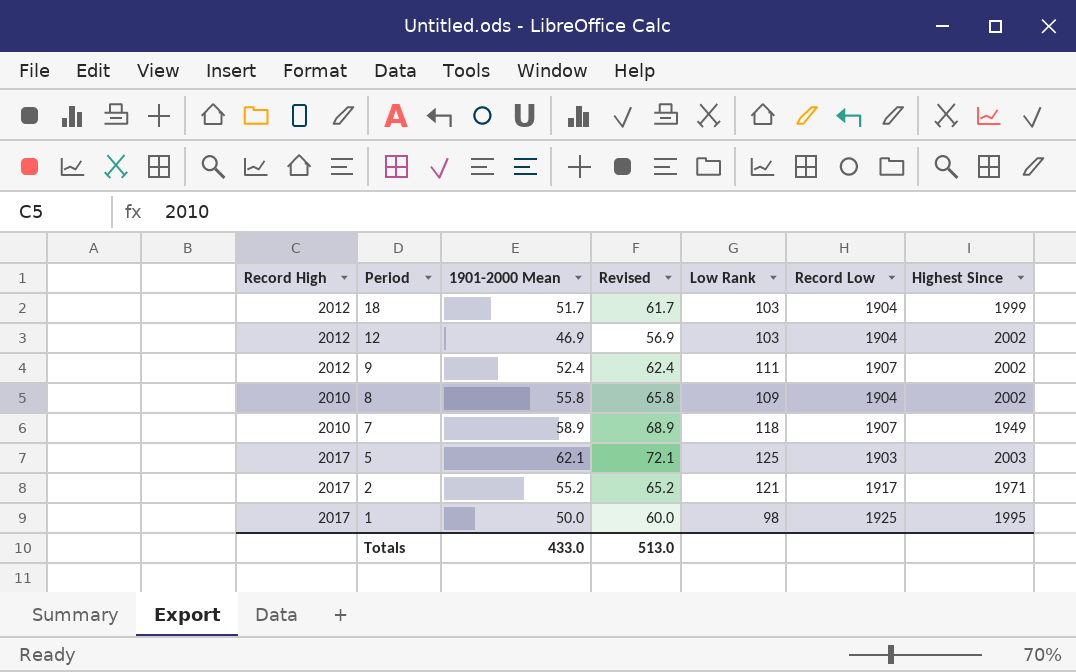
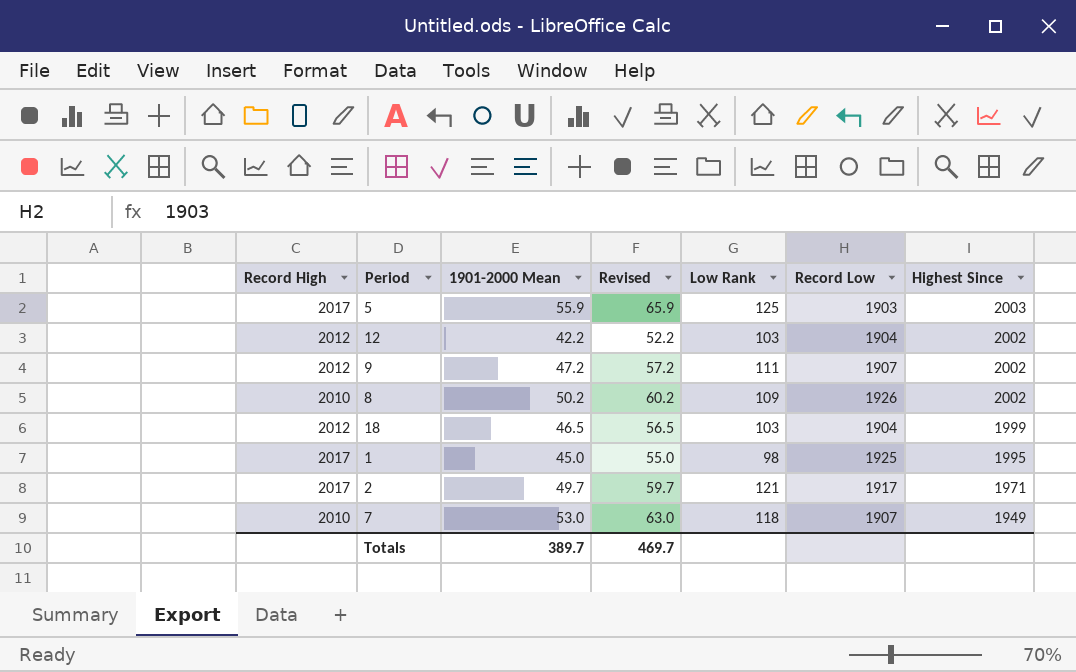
row order: Period descending -> Highest Since descending
5 | 1901-2000 Mean: 62.1 -> 55.9
5 | Revised: 72.1 -> 65.9
12 | 1901-2000 Mean: 46.9 -> 42.2
12 | Revised: 56.9 -> 52.2
9 | 1901-2000 Mean: 52.4 -> 47.2
9 | Revised: 62.4 -> 57.2
8 | 1901-2000 Mean: 55.8 -> 50.2
8 | Revised: 65.8 -> 60.2
8 | Record Low: 1904 -> 1926
18 | 1901-2000 Mean: 51.7 -> 46.5
18 | Revised: 61.7 -> 56.5
1 | 1901-2000 Mean: 50.0 -> 45.0
1 | Revised: 60.0 -> 55.0
2 | 1901-2000 Mean: 55.2 -> 49.7
2 | Revised: 65.2 -> 59.7
7 | 1901-2000 Mean: 58.9 -> 53.0
7 | Revised: 68.9 -> 63.0
Totals | 1901-2000 Mean: 433.0 -> 389.7
Totals | Revised: 513.0 -> 469.7

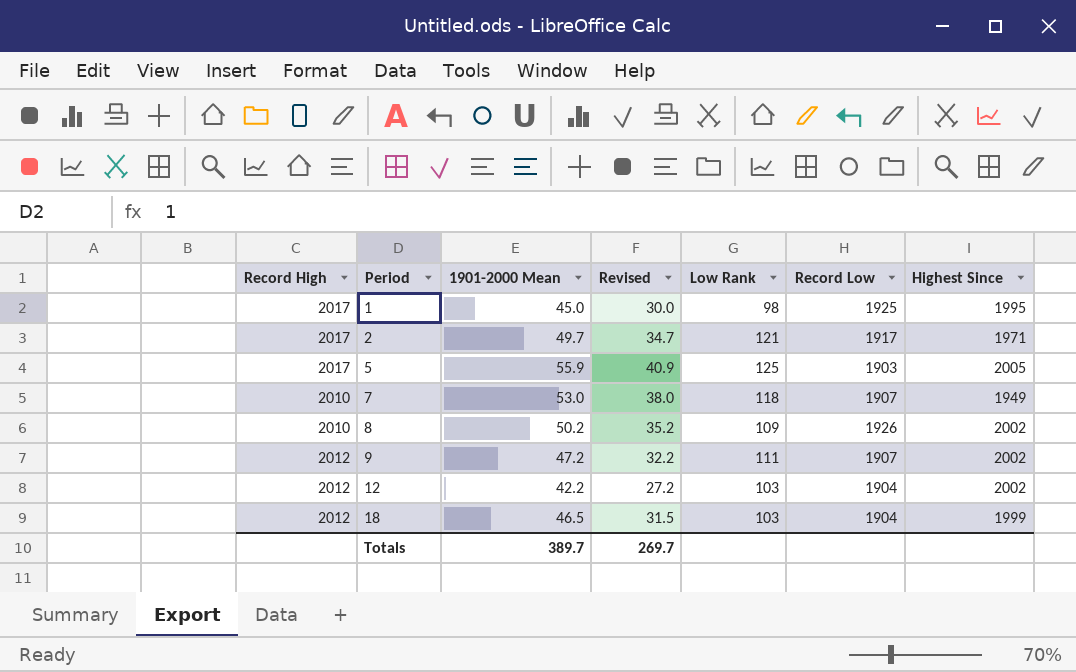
row order: Highest Since descending -> Period ascending
column Revised | formula: [1901-2000 Mean] + 10 -> [1901-2000 Mean] - 15
5 | Highest Since: 2003 -> 2005
Totals | Revised: 469.7 -> 269.7

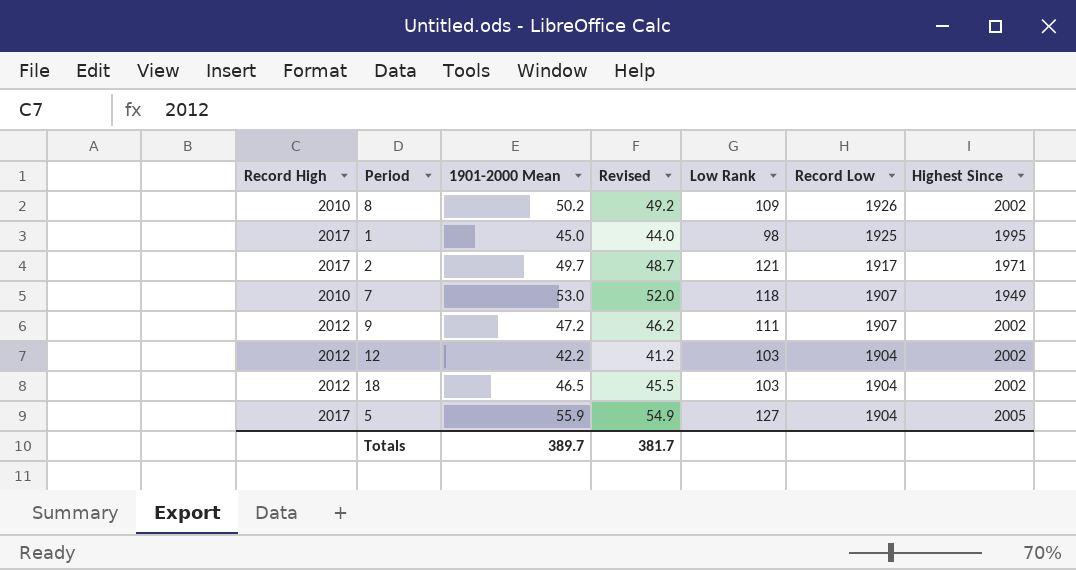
row order: Period ascending -> Record Low descending
column Revised | formula: [1901-2000 Mean] - 15 -> [1901-2000 Mean] - 1
18 | Highest Since: 1999 -> 2002
5 | Low Rank: 125 -> 127
5 | Record Low: 1903 -> 1904
Totals | Revised: 269.7 -> 381.7

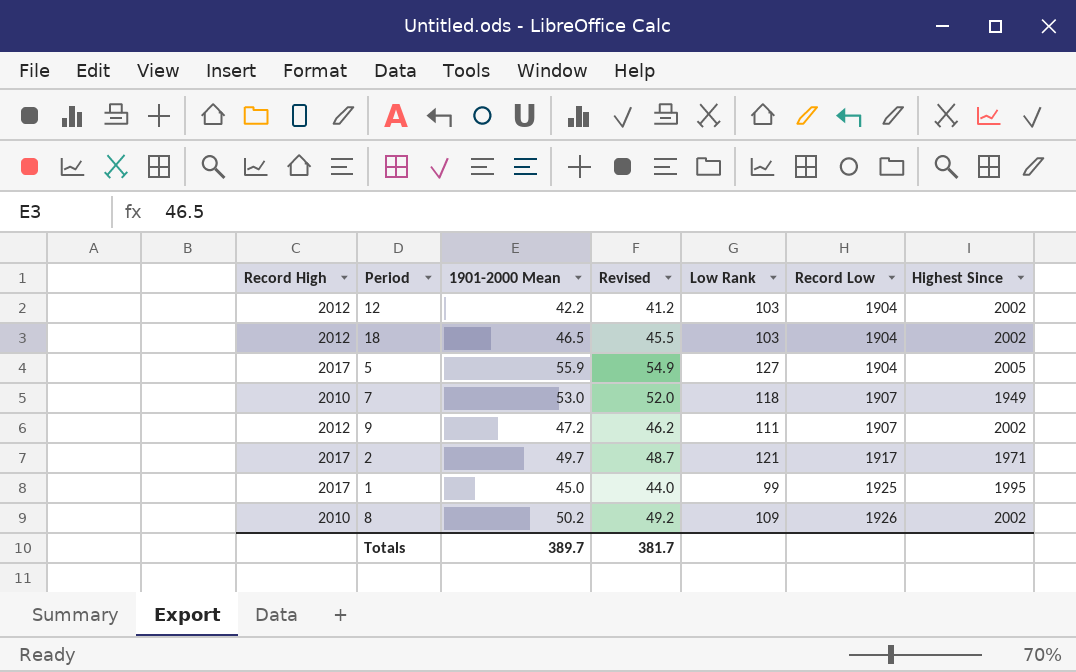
row order: Record Low descending -> Record Low ascending
1 | Low Rank: 98 -> 99

